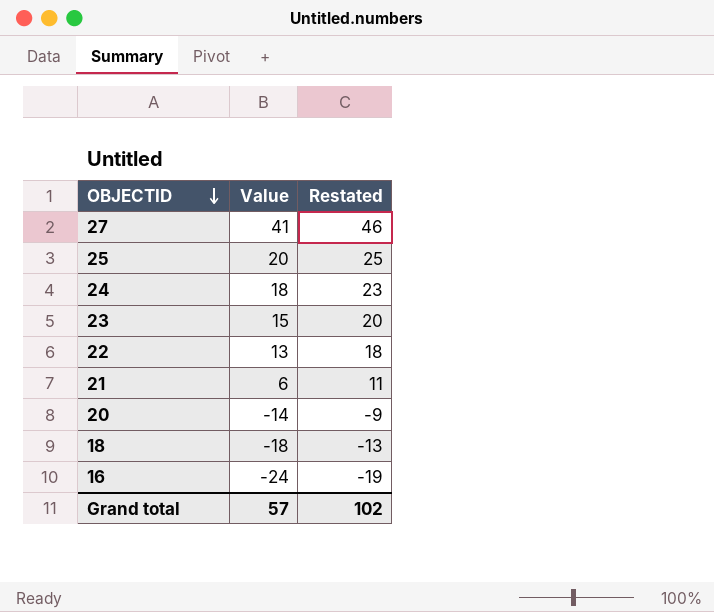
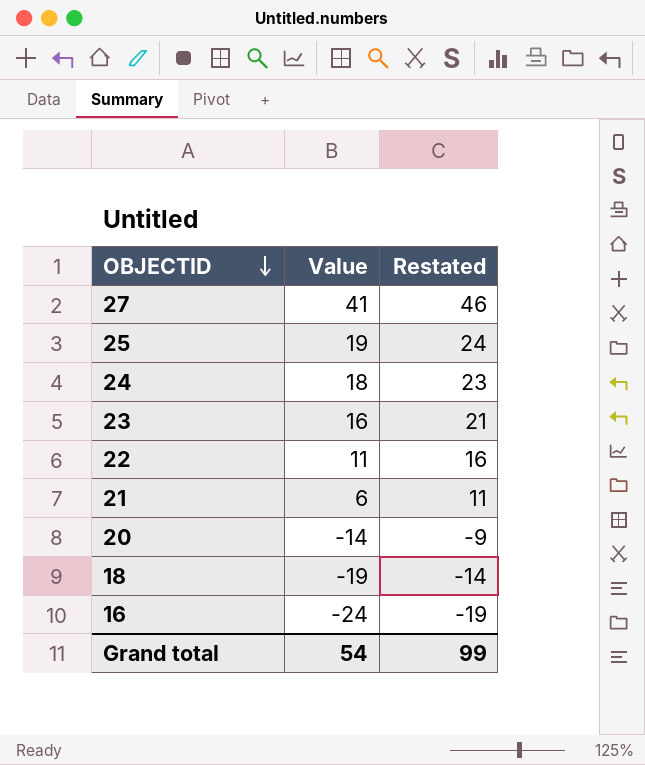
25 | Value: 20 -> 19
25 | Restated: 25 -> 24
23 | Value: 15 -> 16
23 | Restated: 20 -> 21
22 | Value: 13 -> 11
22 | Restated: 18 -> 16
18 | Value: -18 -> -19
18 | Restated: -13 -> -14
Grand total | Value: 57 -> 54
Grand total | Restated: 102 -> 99

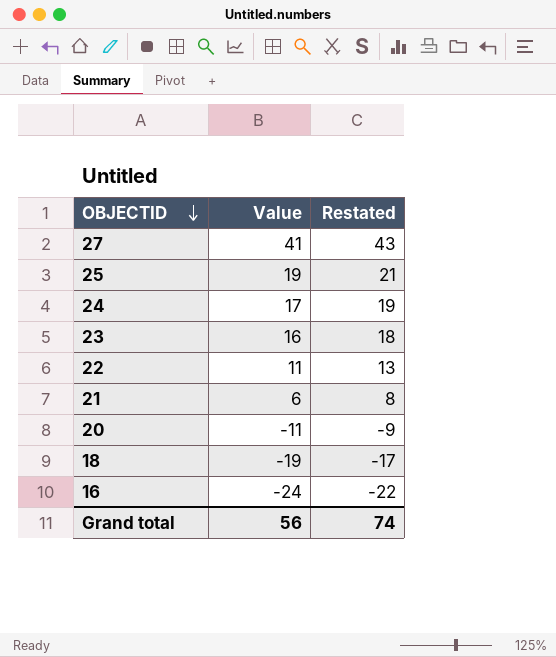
column Restated | formula: [Value] + 5 -> [Value] + 2
24 | Value: 18 -> 17
20 | Value: -14 -> -11
Grand total | Value: 54 -> 56
Grand total | Restated: 99 -> 74

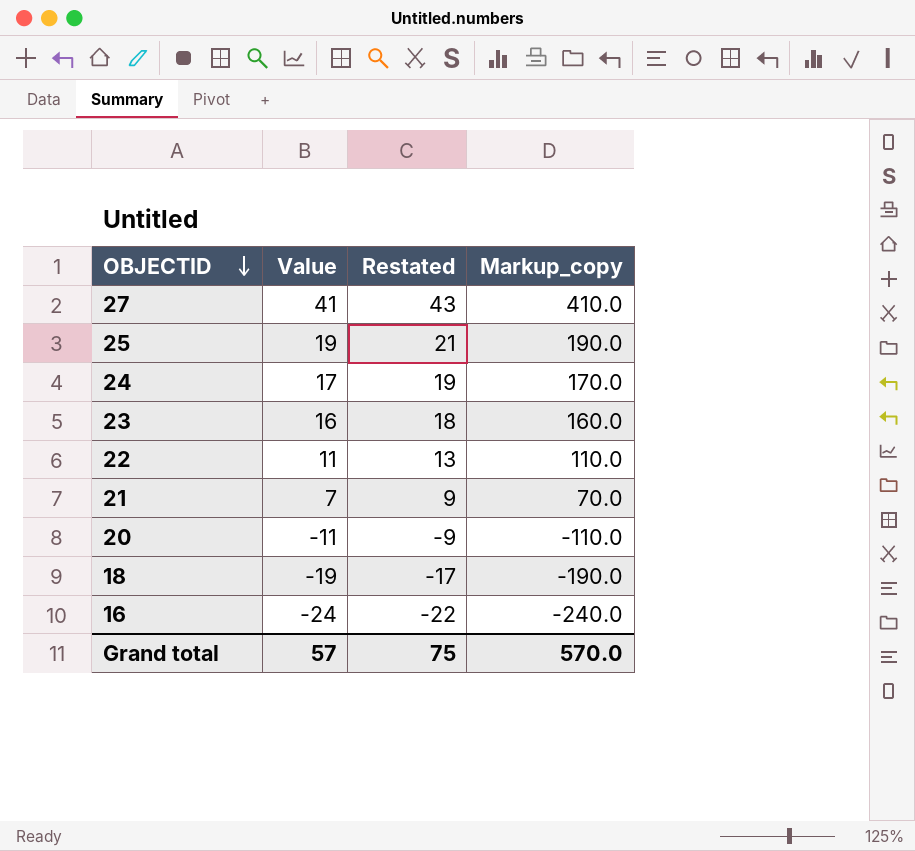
column Markup_copy | formula: none -> [Value] * 10
21 | Value: 6 -> 7
21 | Restated: 8 -> 9
Grand total | Value: 56 -> 57
Grand total | Restated: 74 -> 75

